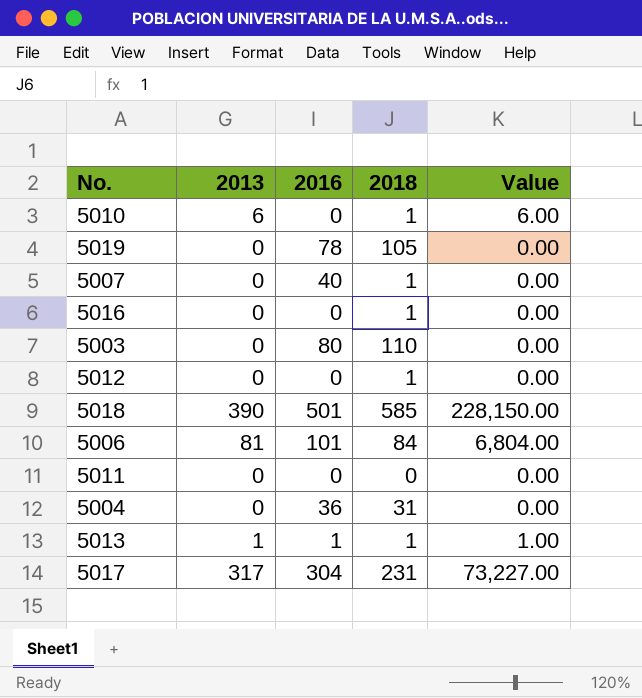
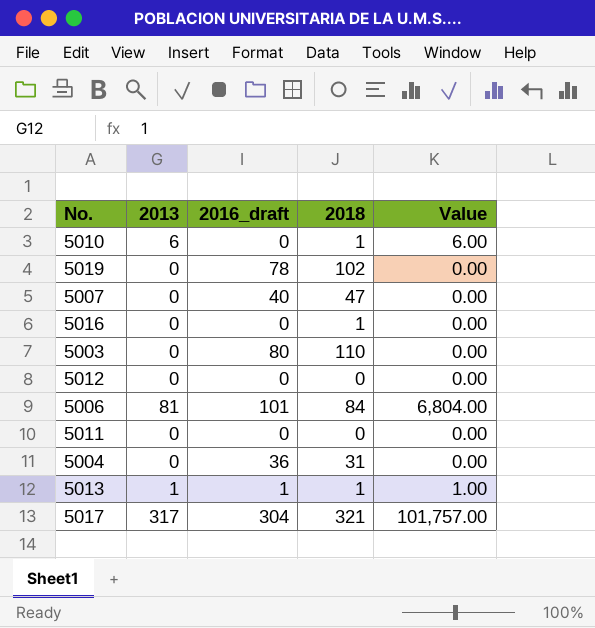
column name: 2016 -> 2016_draft
row 5018: 390 | 501 | 585 | 228,150.00 -> none
5019 | 2018: 105 -> 102
5007 | 2018: 1 -> 47
5012 | 2018: 1 -> 0
5017 | 2018: 231 -> 321
5017 | Value: 73,227.00 -> 101,757.00

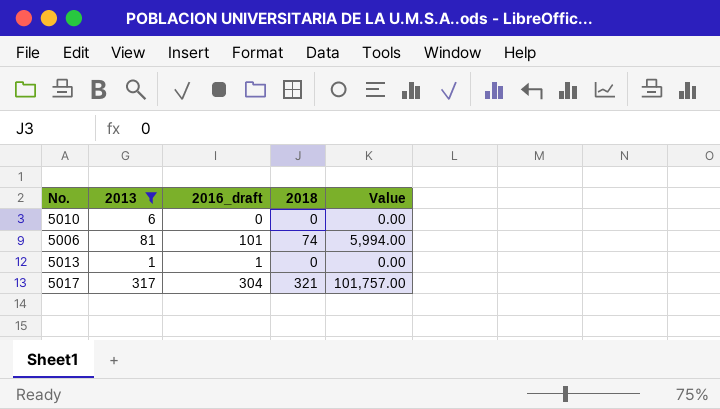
filter: none -> 2013 != 0
5010 | 2018: 1 -> 0
5010 | Value: 6.00 -> 0.00
5006 | 2018: 84 -> 74
5006 | Value: 6,804.00 -> 5,994.00
5013 | 2018: 1 -> 0
5013 | Value: 1.00 -> 0.00

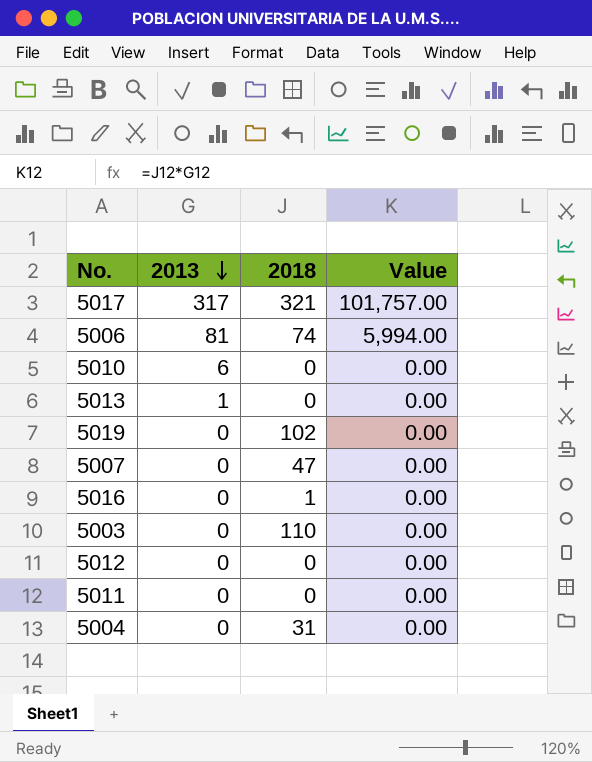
filter: 2013 != 0 -> none
row order: none -> 2013 descending
column 2016_draft | position: 3 -> none

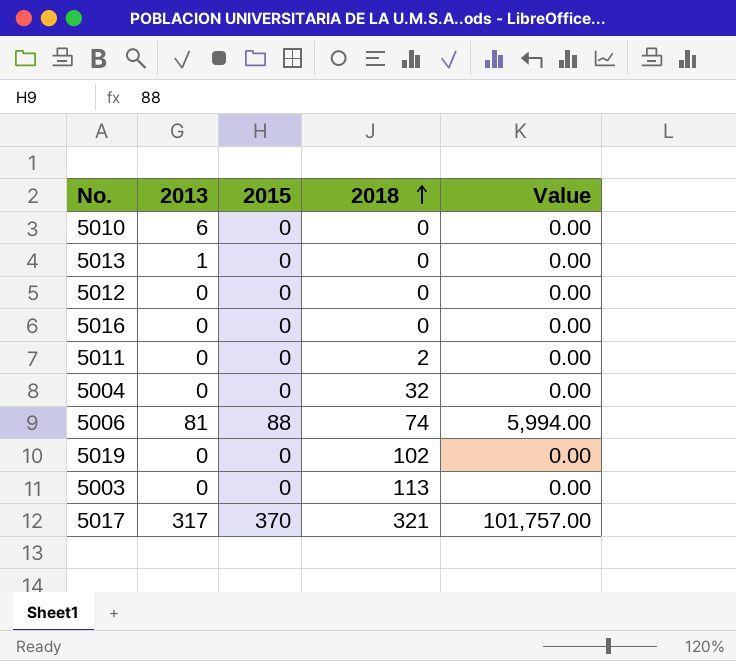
row order: 2013 descending -> 2018 ascending
column 2015 | position: none -> 3
row 5007: 0 | 47 | 0.00 -> none
5016 | 2018: 1 -> 0
5011 | 2018: 0 -> 2
5004 | 2018: 31 -> 32
5003 | 2018: 110 -> 113

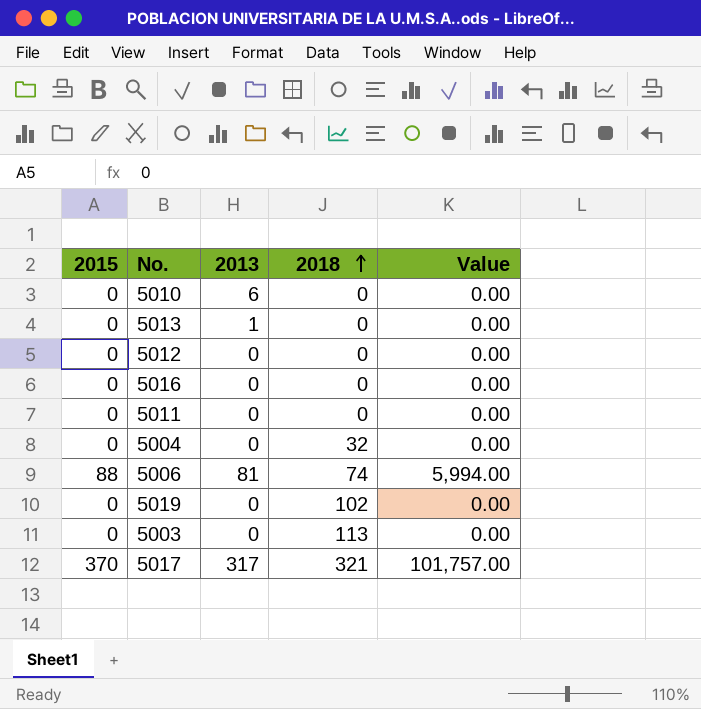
column 2015 | position: 3 -> 1
5011 | 2018: 2 -> 0

